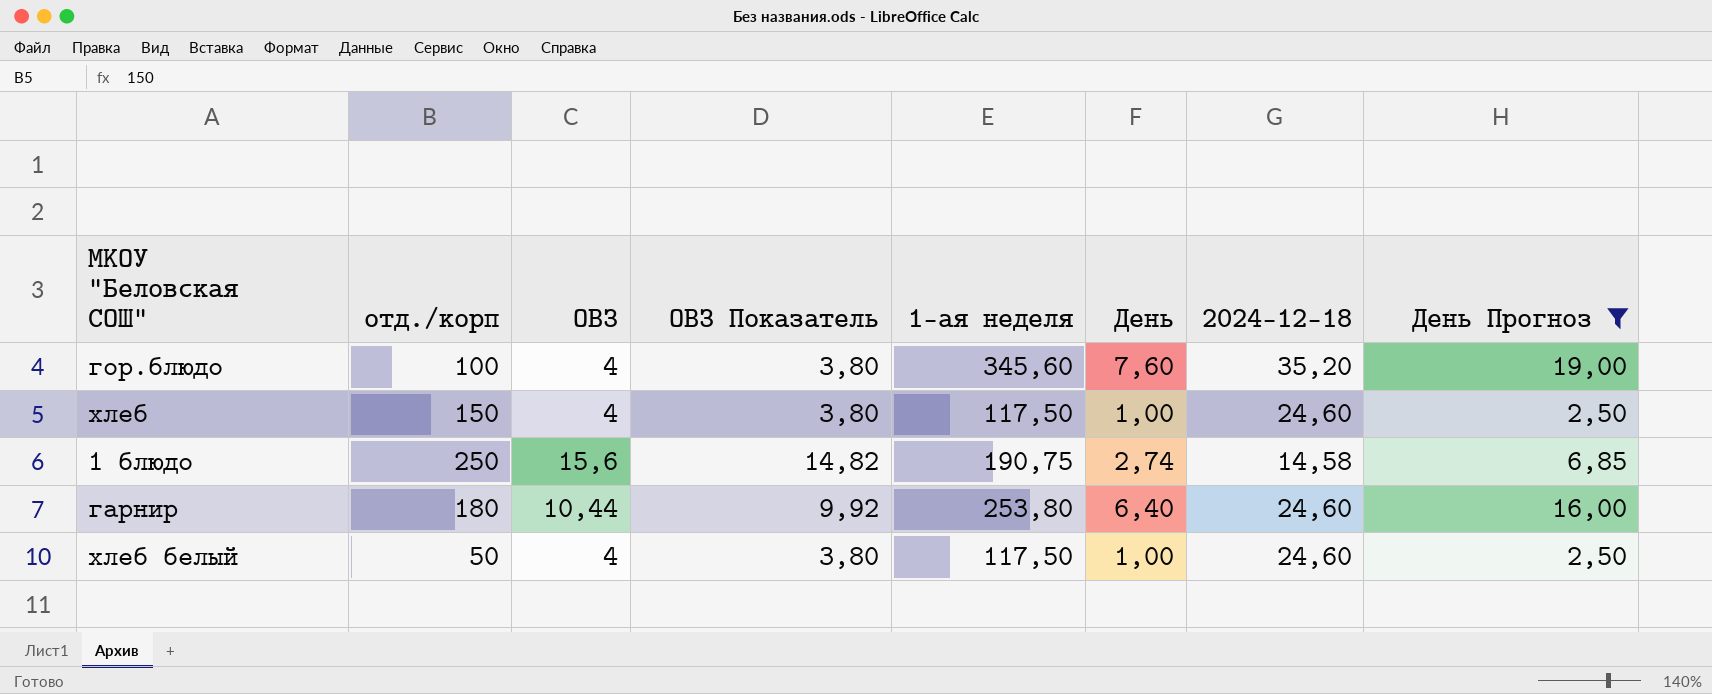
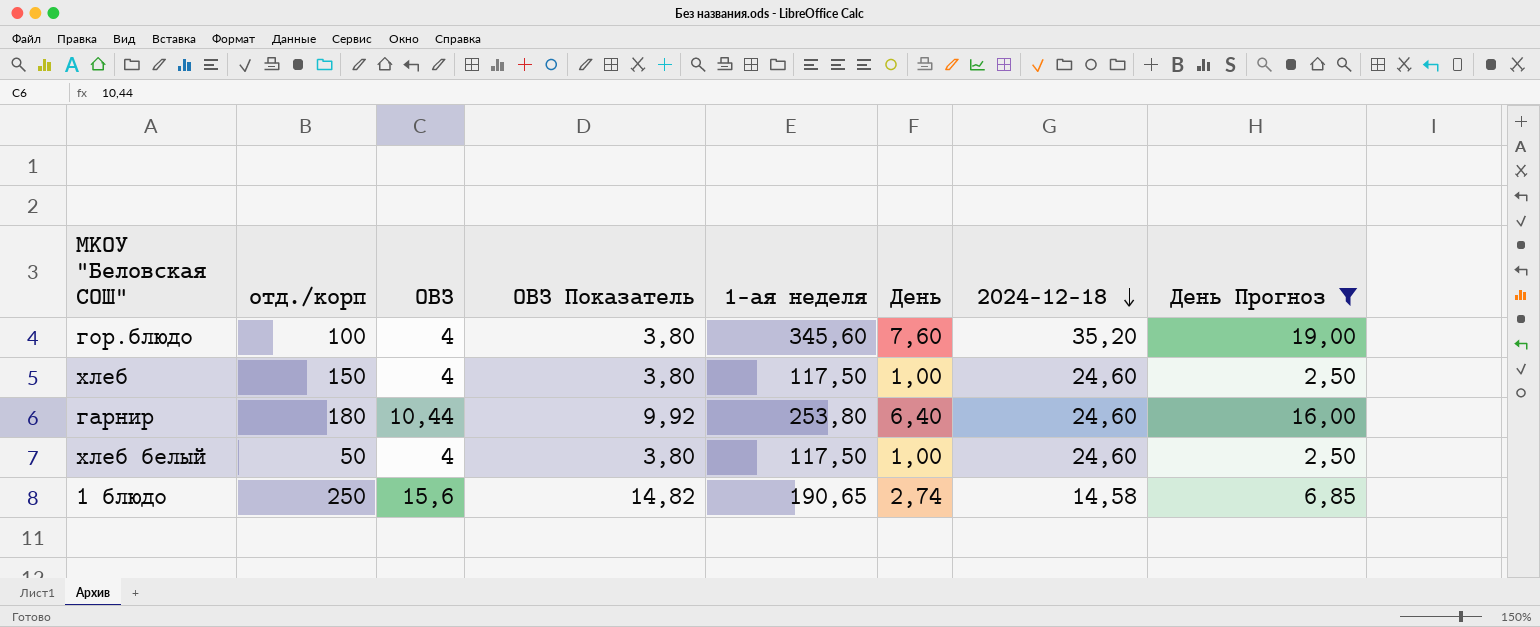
row order: none -> 2024-12-18 descending
1 блюдо | 1-ая неделя: 190,75 -> 190,65

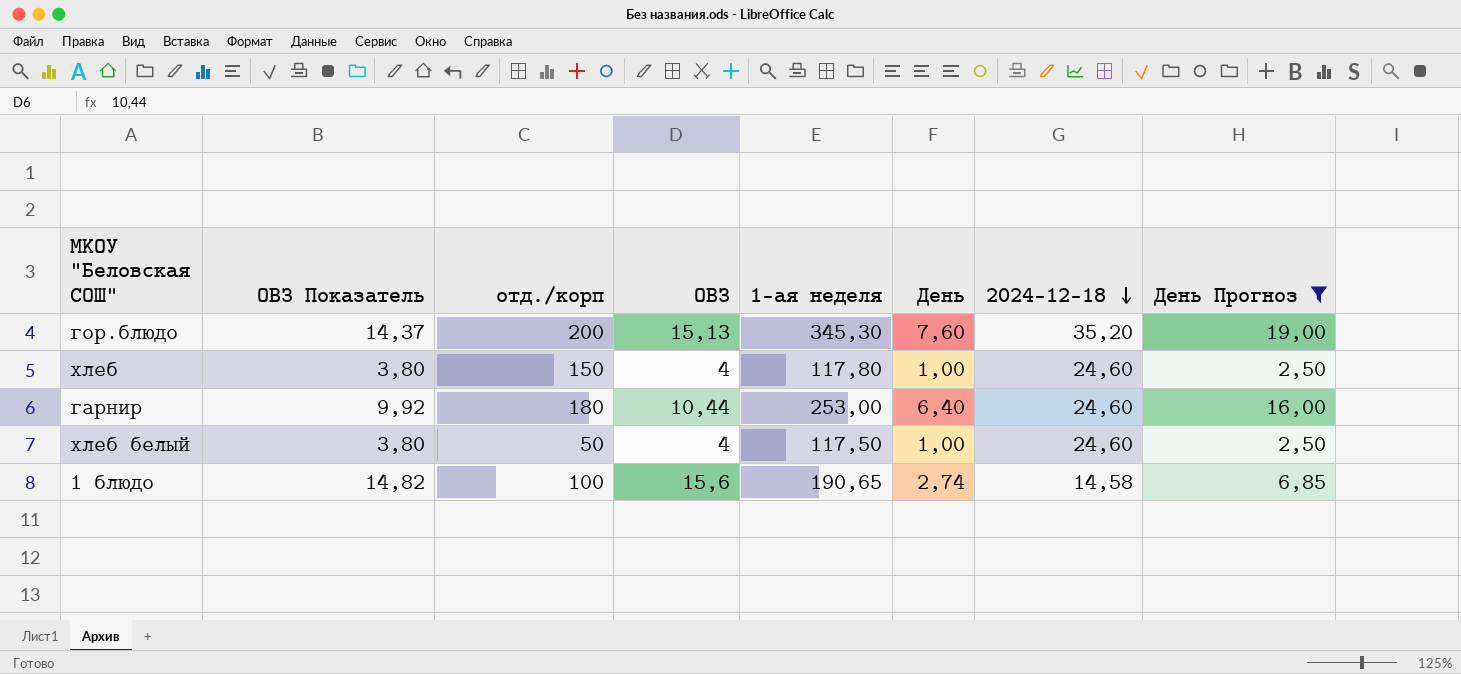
column ОВЗ Показатель | position: 4 -> 2
гор.блюдо | ОВЗ Показатель: 3,80 -> 14,37
гор.блюдо | отд./корп: 100 -> 200
гор.блюдо | ОВЗ: 4 -> 15,13
гор.блюдо | 1-ая неделя: 345,60 -> 345,30
хлеб | 1-ая неделя: 117,50 -> 117,80
гарнир | 1-ая неделя: 253,80 -> 253,00
1 блюдо | отд./корп: 250 -> 100

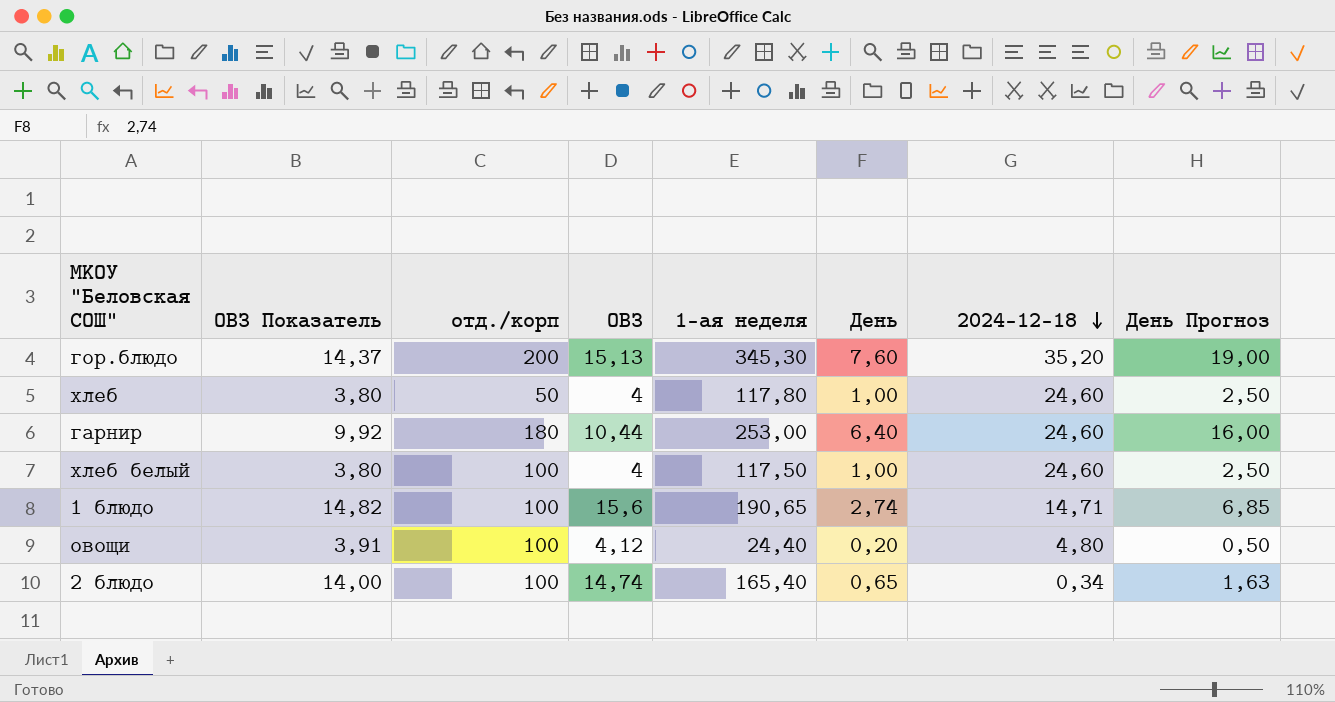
filter: День Прогноз >= 2,50 -> none
хлеб | отд./корп: 150 -> 50
хлеб белый | отд./корп: 50 -> 100
1 блюдо | 2024-12-18: 14,58 -> 14,71

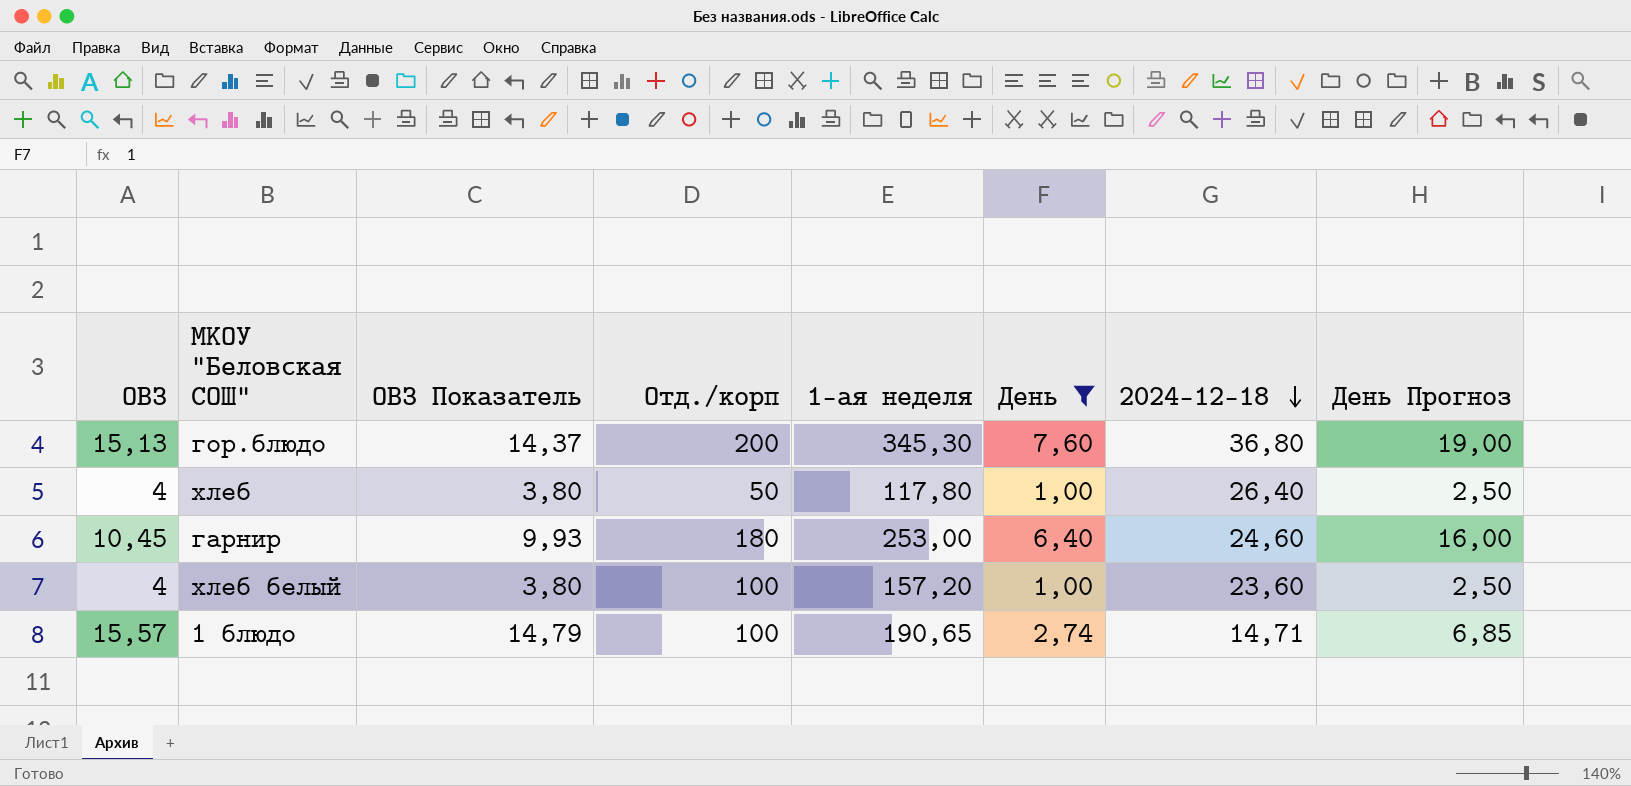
filter: none -> День >= 1,00
column ОВЗ | position: 4 -> 1
column name: отд./корп -> Отд./корп
гор.блюдо | 2024-12-18: 35,20 -> 36,80
хлеб | 2024-12-18: 24,60 -> 26,40
гарнир | ОВЗ: 10,44 -> 10,45
гарнир | ОВЗ Показатель: 9,92 -> 9,93
хлеб белый | 1-ая неделя: 117,50 -> 157,20
хлеб белый | 2024-12-18: 24,60 -> 23,60
1 блюдо | ОВЗ: 15,6 -> 15,57
1 блюдо | ОВЗ Показатель: 14,82 -> 14,79

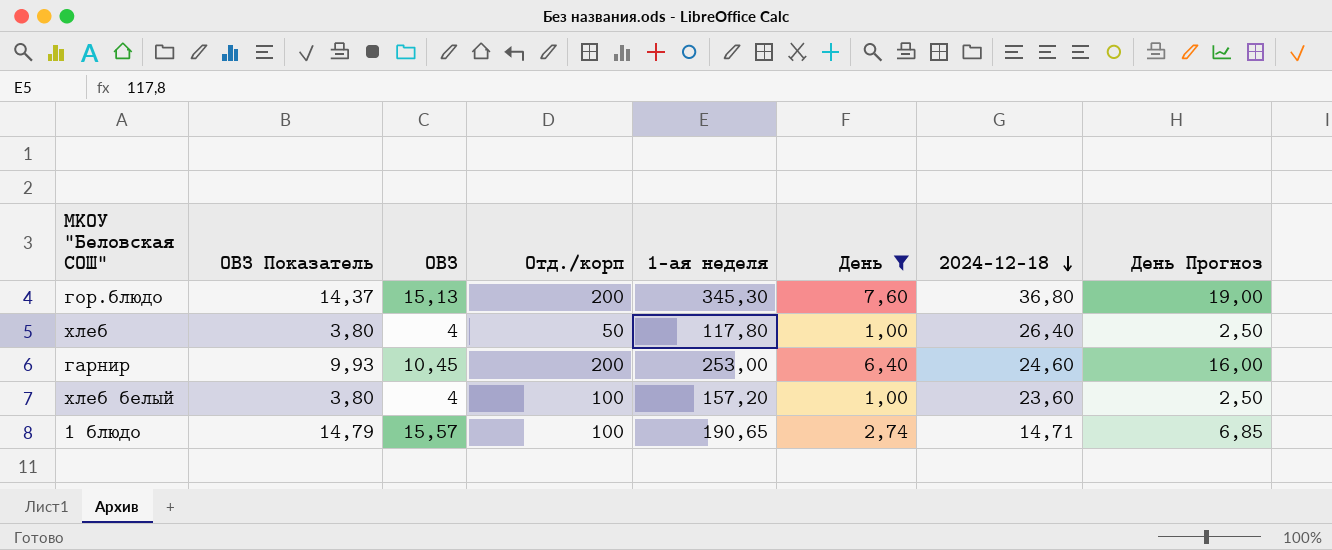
column ОВЗ | position: 1 -> 3
гарнир | Отд./корп: 180 -> 200

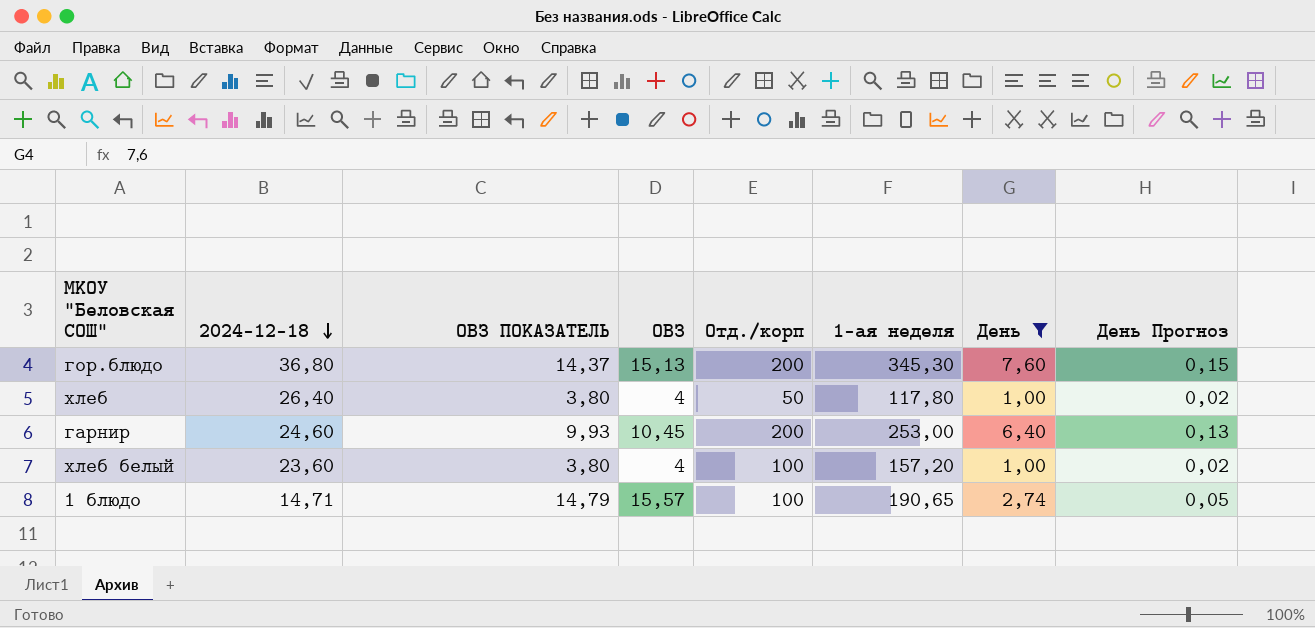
column 2024-12-18 | position: 7 -> 2
column name: ОВЗ Показатель -> ОВЗ ПОКАЗАТЕЛЬ
column День Прогноз | formula: [День] * 2,5 -> [День] * 0,02

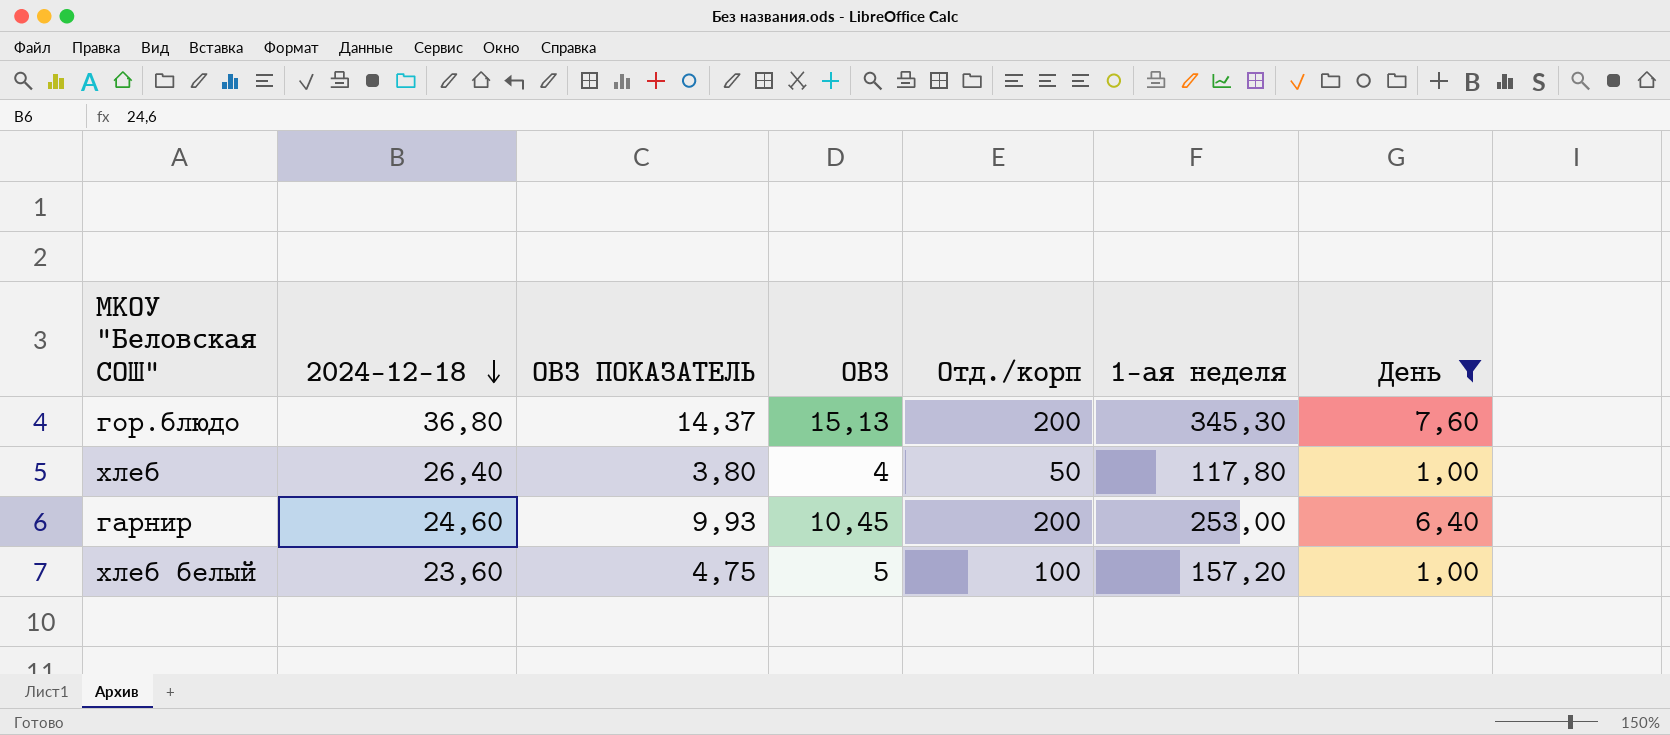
column День Прогноз | formula: [День] * 0,02 -> none
row 1 блюдо: 14,71 | 14,79 | 15,57 | 100 | 190,65 | 2,74 | 0,05 -> none
хлеб белый | ОВЗ ПОКАЗАТЕЛЬ: 3,80 -> 4,75
хлеб белый | ОВЗ: 4 -> 5

